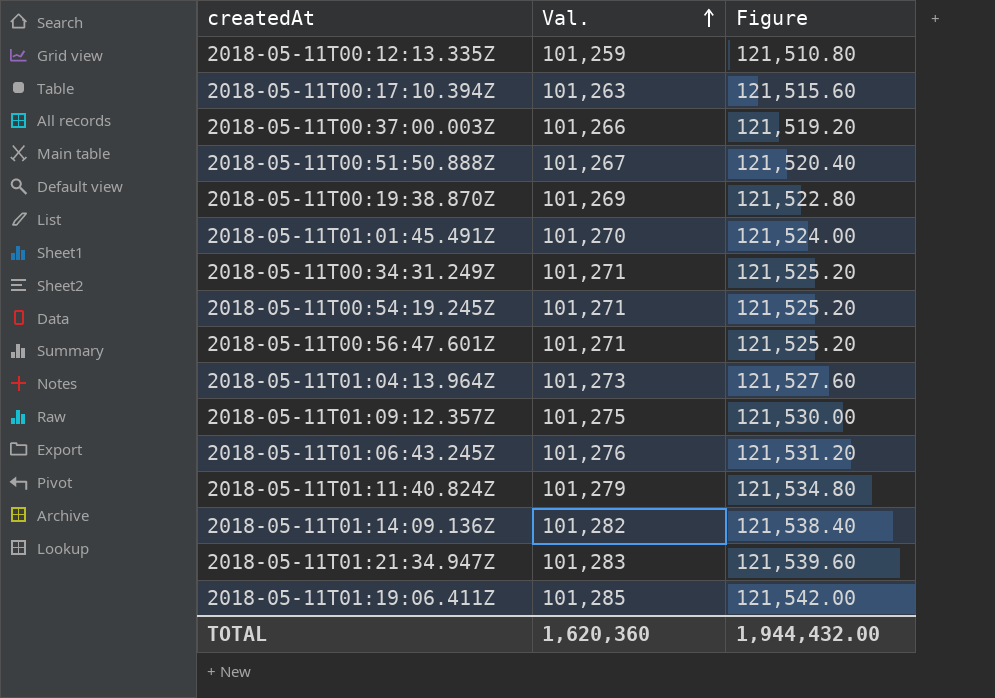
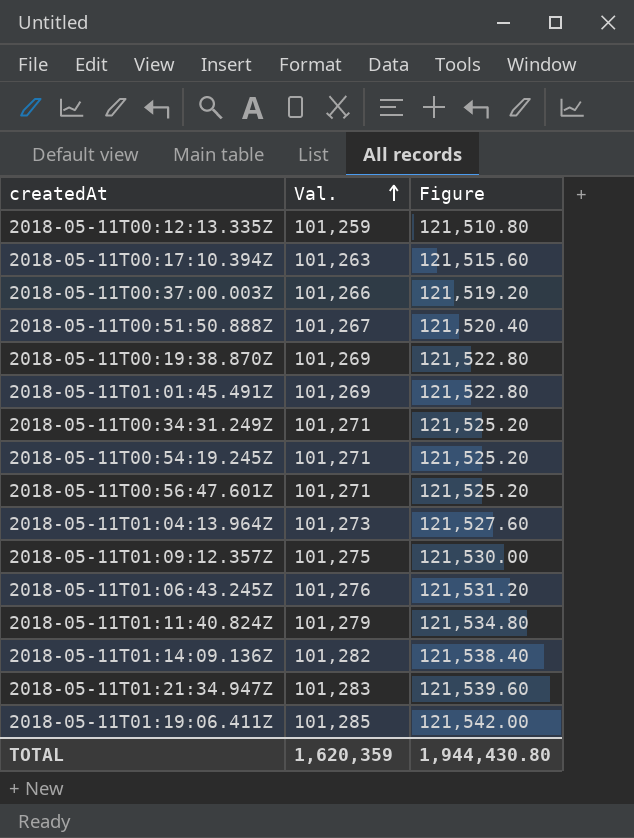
2018-05-11T01:01:45.491Z | Val.: 101,270 -> 101,269
2018-05-11T01:01:45.491Z | Figure: 121,524.00 -> 121,522.80
TOTAL | Val.: 1,620,360 -> 1,620,359
TOTAL | Figure: 1,944,432.00 -> 1,944,430.80

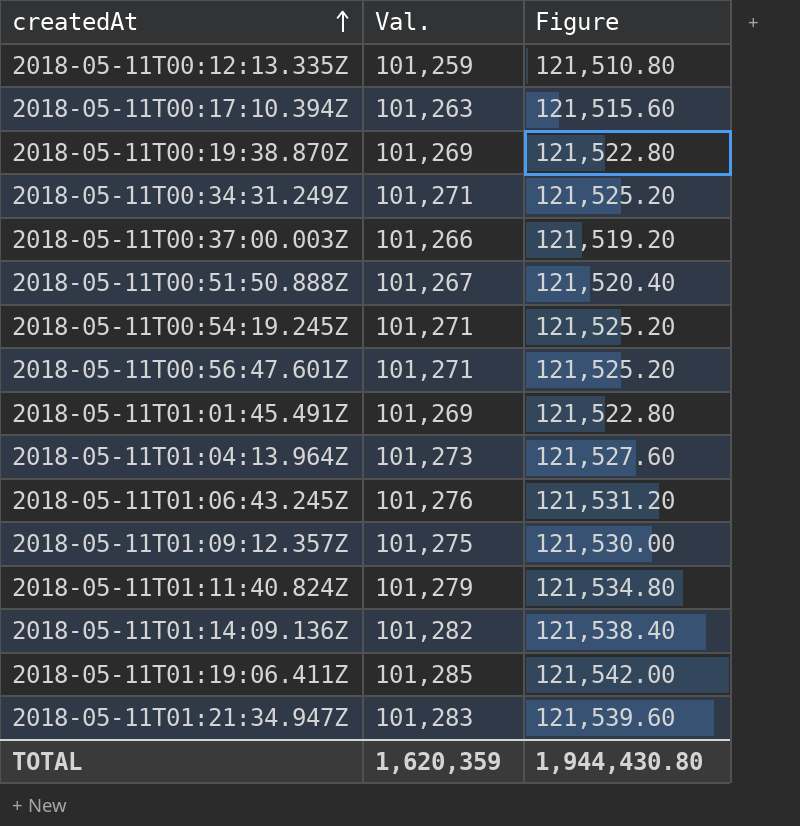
row order: Val. ascending -> createdAt ascending

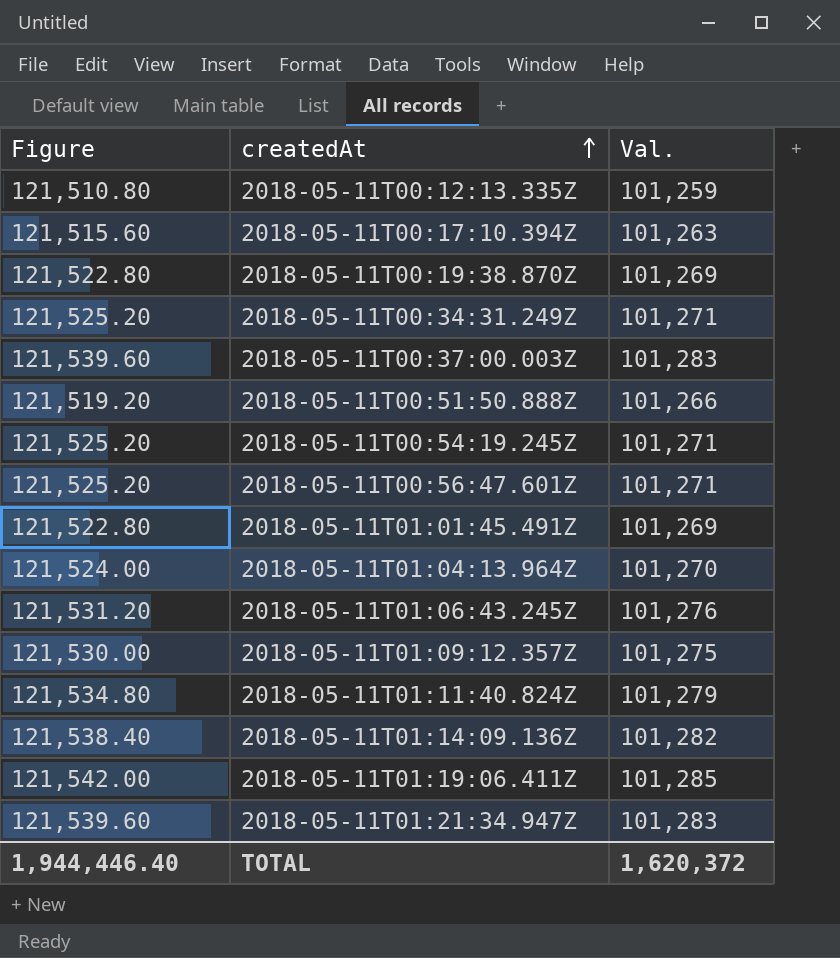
column Figure | position: 3 -> 1
2018-05-11T00:37:00.003Z | Figure: 121,519.20 -> 121,539.60
2018-05-11T00:37:00.003Z | Val.: 101,266 -> 101,283
2018-05-11T00:51:50.888Z | Figure: 121,520.40 -> 121,519.20
2018-05-11T00:51:50.888Z | Val.: 101,267 -> 101,266
2018-05-11T01:04:13.964Z | Figure: 121,527.60 -> 121,524.00
2018-05-11T01:04:13.964Z | Val.: 101,273 -> 101,270
TOTAL | Figure: 1,944,430.80 -> 1,944,446.40
TOTAL | Val.: 1,620,359 -> 1,620,372

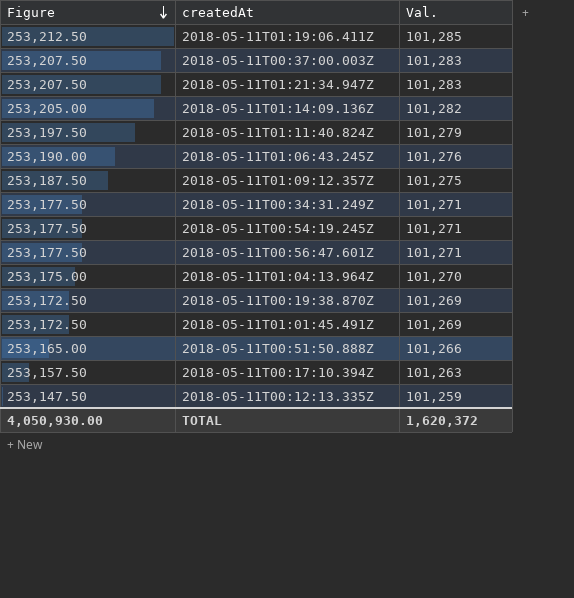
row order: createdAt ascending -> Figure descending
column Figure | formula: [Val.] * 1.2 -> [Val.] * 2.5
TOTAL | Figure: 1,944,446.40 -> 4,050,930.00

